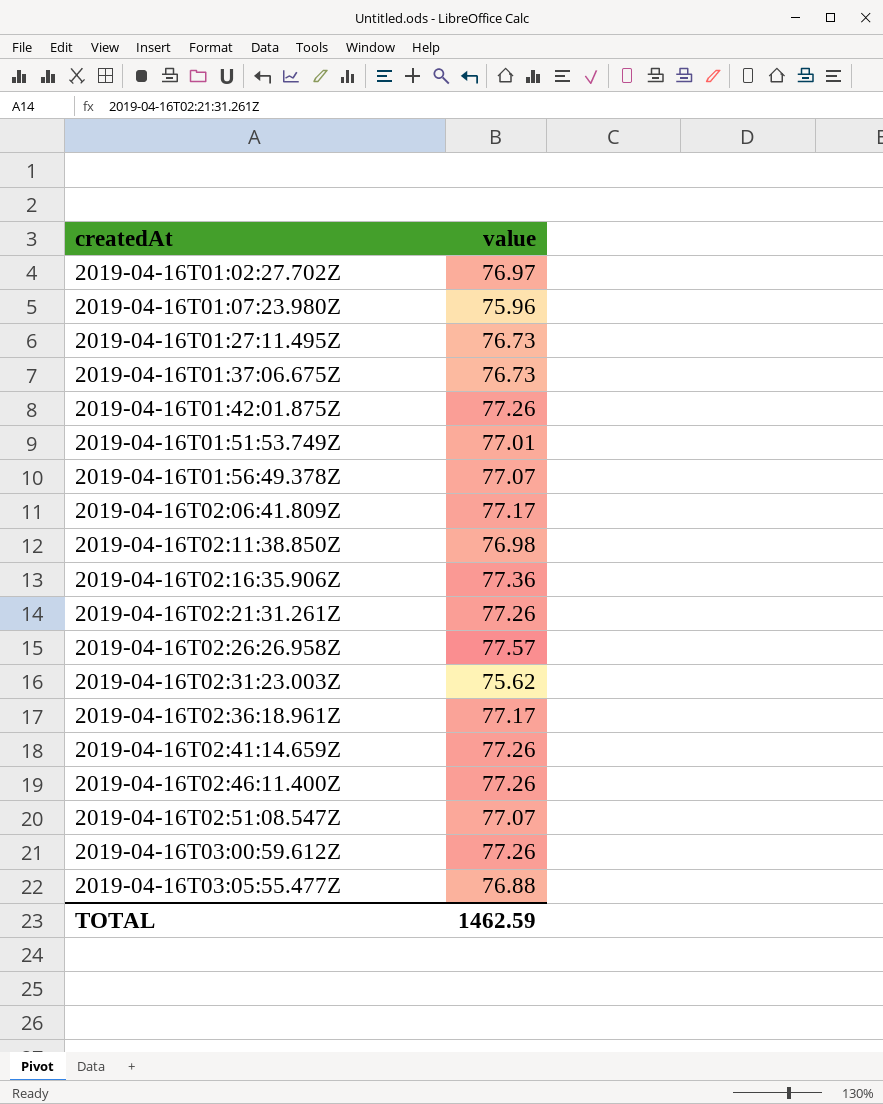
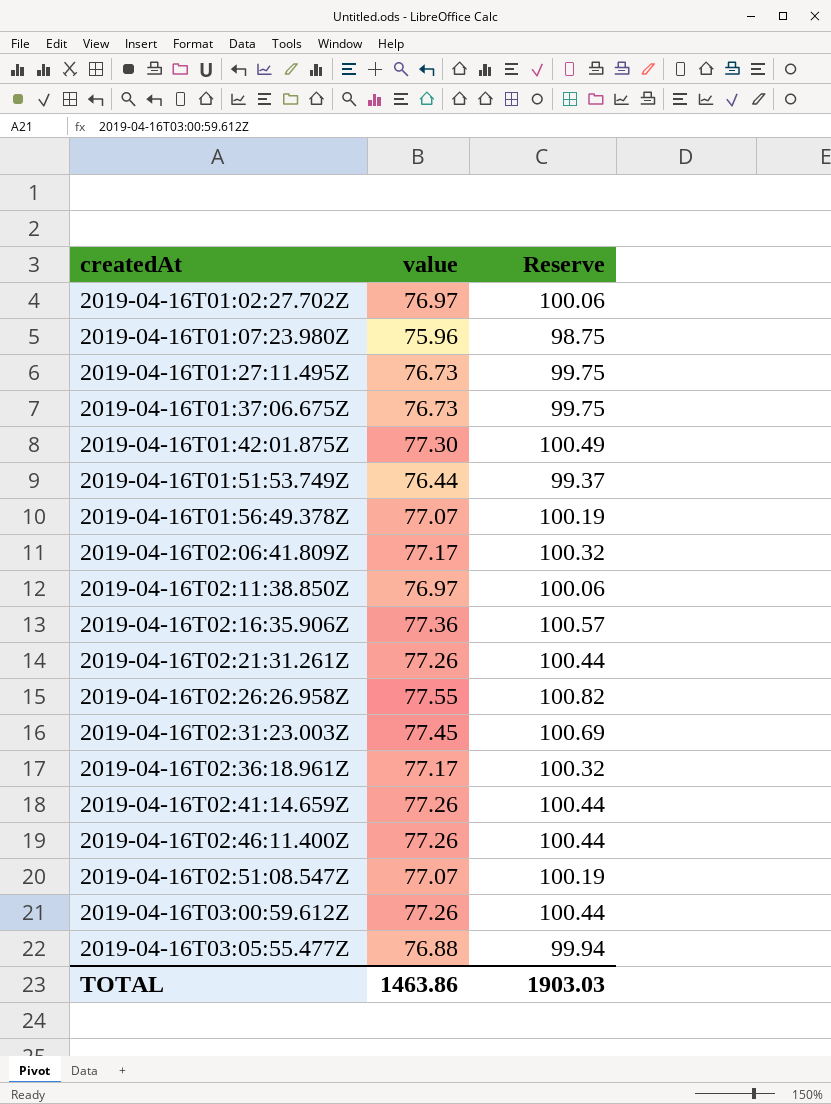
column Reserve | formula: none -> [value] * 1.3
2019-04-16T01:42:01.875Z | value: 77.26 -> 77.30
2019-04-16T01:51:53.749Z | value: 77.01 -> 76.44
2019-04-16T02:11:38.850Z | value: 76.98 -> 76.97
2019-04-16T02:26:26.958Z | value: 77.57 -> 77.55
2019-04-16T02:31:23.003Z | value: 75.62 -> 77.45
TOTAL | value: 1462.59 -> 1463.86

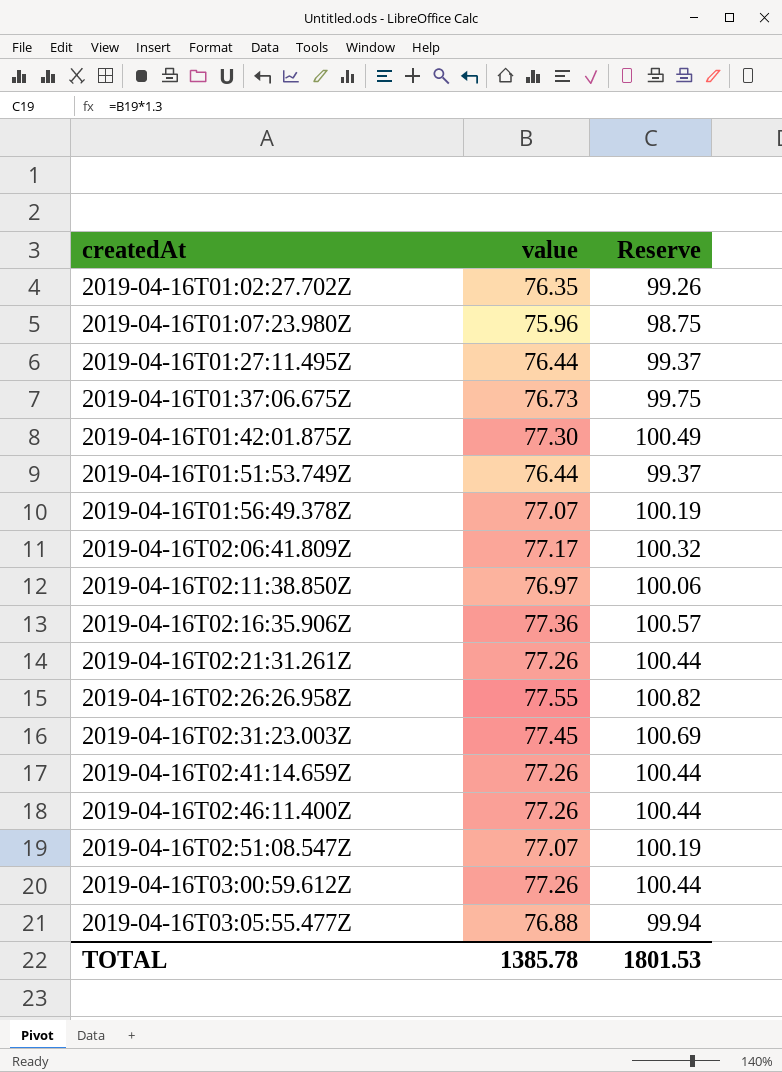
row 2019-04-16T02:36:18.961Z: 77.17 | 100.32 -> none
2019-04-16T01:02:27.702Z | value: 76.97 -> 76.35
2019-04-16T01:02:27.702Z | Reserve: 100.06 -> 99.26
2019-04-16T01:27:11.495Z | value: 76.73 -> 76.44
2019-04-16T01:27:11.495Z | Reserve: 99.75 -> 99.37
TOTAL | value: 1463.86 -> 1385.78
TOTAL | Reserve: 1903.03 -> 1801.53

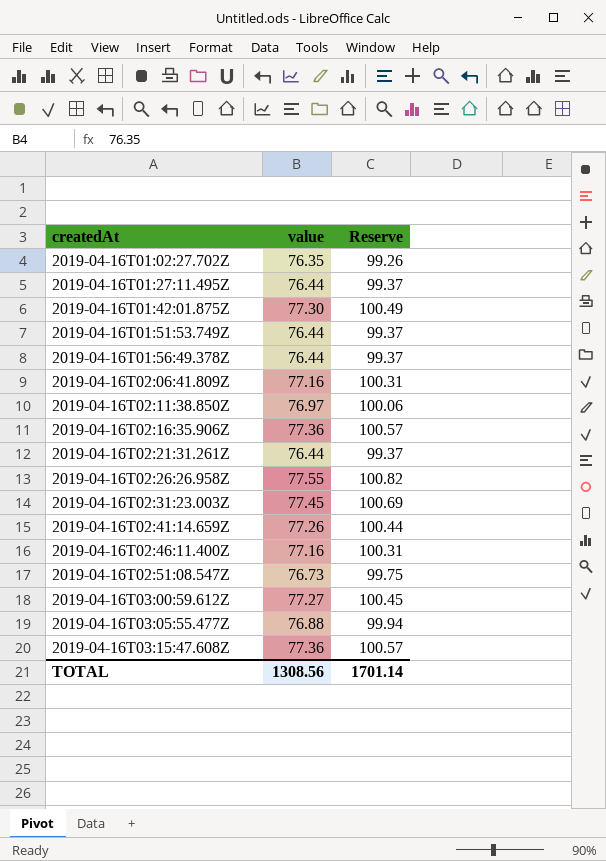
row 2019-04-16T01:07:23.980Z: 75.96 | 98.75 -> none
row 2019-04-16T01:37:06.675Z: 76.73 | 99.75 -> none
2019-04-16T01:56:49.378Z | value: 77.07 -> 76.44
2019-04-16T01:56:49.378Z | Reserve: 100.19 -> 99.37
2019-04-16T02:06:41.809Z | value: 77.17 -> 77.16
2019-04-16T02:06:41.809Z | Reserve: 100.32 -> 100.31
2019-04-16T02:21:31.261Z | value: 77.26 -> 76.44
2019-04-16T02:21:31.261Z | Reserve: 100.44 -> 99.37
2019-04-16T02:46:11.400Z | value: 77.26 -> 77.16
2019-04-16T02:46:11.400Z | Reserve: 100.44 -> 100.31
2019-04-16T02:51:08.547Z | value: 77.07 -> 76.73
2019-04-16T02:51:08.547Z | Reserve: 100.19 -> 99.75
2019-04-16T03:00:59.612Z | value: 77.26 -> 77.27
2019-04-16T03:00:59.612Z | Reserve: 100.44 -> 100.45
row 2019-04-16T03:15:47.608Z: none -> 77.36 | 100.57
TOTAL | value: 1385.78 -> 1308.56
TOTAL | Reserve: 1801.53 -> 1701.14

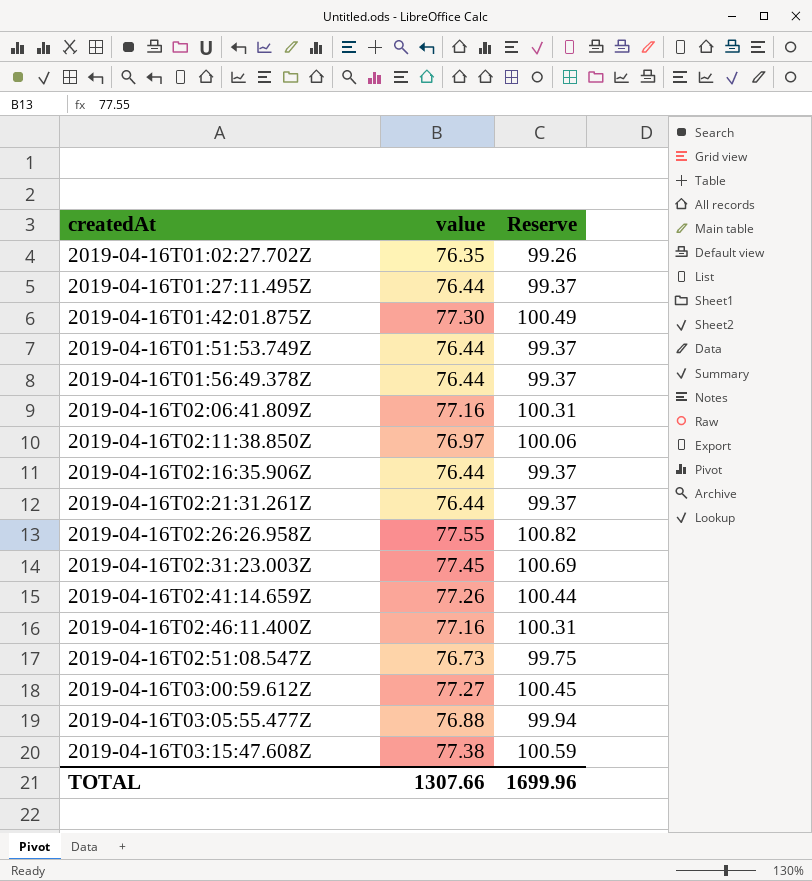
2019-04-16T02:16:35.906Z | value: 77.36 -> 76.44
2019-04-16T02:16:35.906Z | Reserve: 100.57 -> 99.37
2019-04-16T03:15:47.608Z | value: 77.36 -> 77.38
2019-04-16T03:15:47.608Z | Reserve: 100.57 -> 100.59
TOTAL | value: 1308.56 -> 1307.66
TOTAL | Reserve: 1701.14 -> 1699.96

